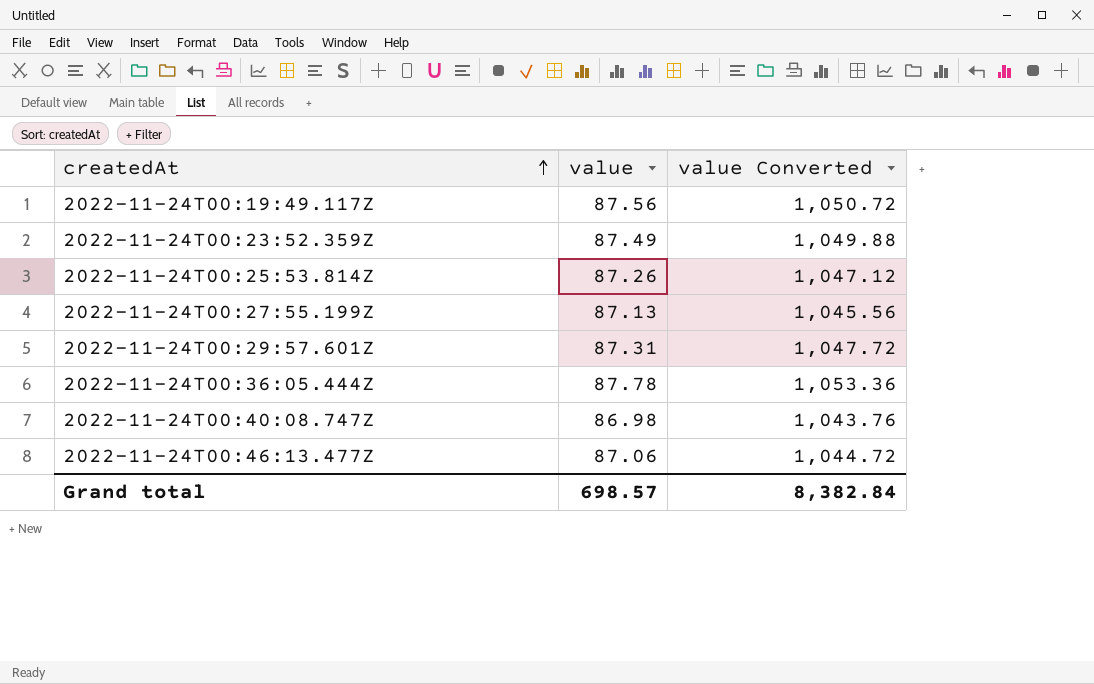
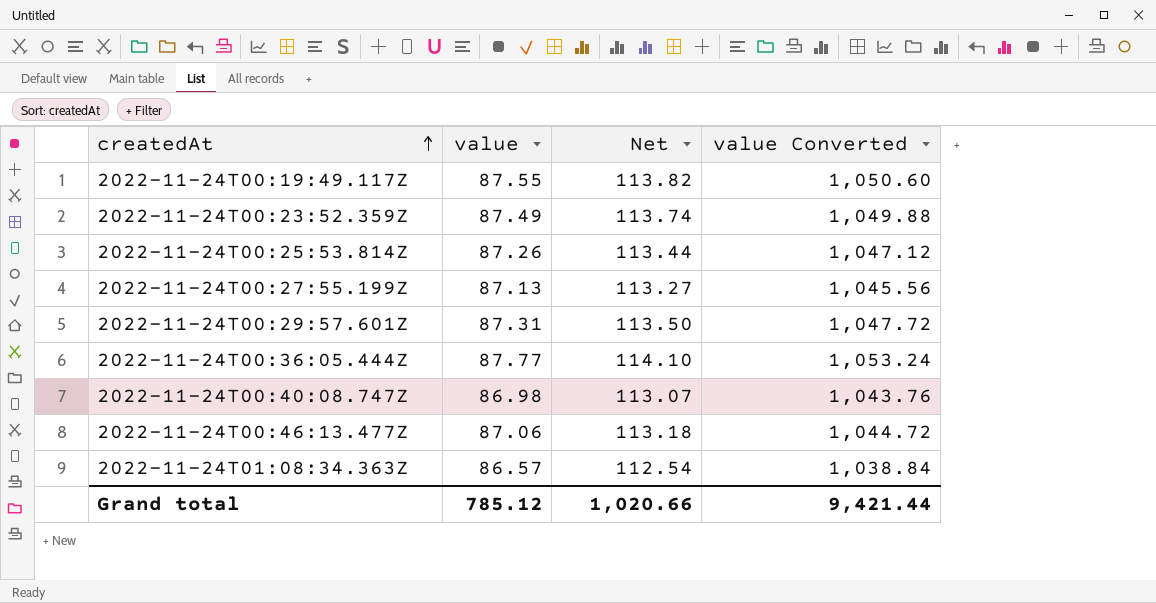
column Net | formula: none -> [value] * 1.3
2022-11-24T00:19:49.117Z | value: 87.56 -> 87.55
2022-11-24T00:19:49.117Z | value Converted: 1,050.72 -> 1,050.60
2022-11-24T00:36:05.444Z | value: 87.78 -> 87.77
2022-11-24T00:36:05.444Z | value Converted: 1,053.36 -> 1,053.24
row 2022-11-24T01:08:34.363Z: none -> 86.57 | 112.54 | 1,038.84
Grand total | value: 698.57 -> 785.12
Grand total | value Converted: 8,382.84 -> 9,421.44

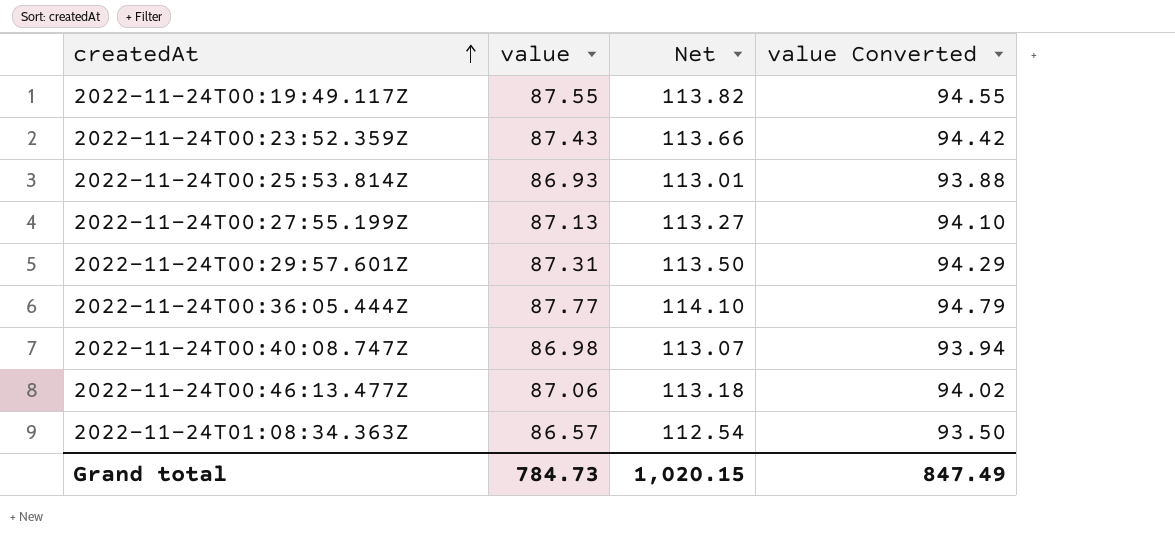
column value Converted | formula: [value] * 12 -> [value] * 1.08
2022-11-24T00:23:52.359Z | value: 87.49 -> 87.43
2022-11-24T00:23:52.359Z | Net: 113.74 -> 113.66
2022-11-24T00:25:53.814Z | value: 87.26 -> 86.93
2022-11-24T00:25:53.814Z | Net: 113.44 -> 113.01
Grand total | value: 785.12 -> 784.73
Grand total | Net: 1,020.66 -> 1,020.15
Grand total | value Converted: 9,421.44 -> 847.49

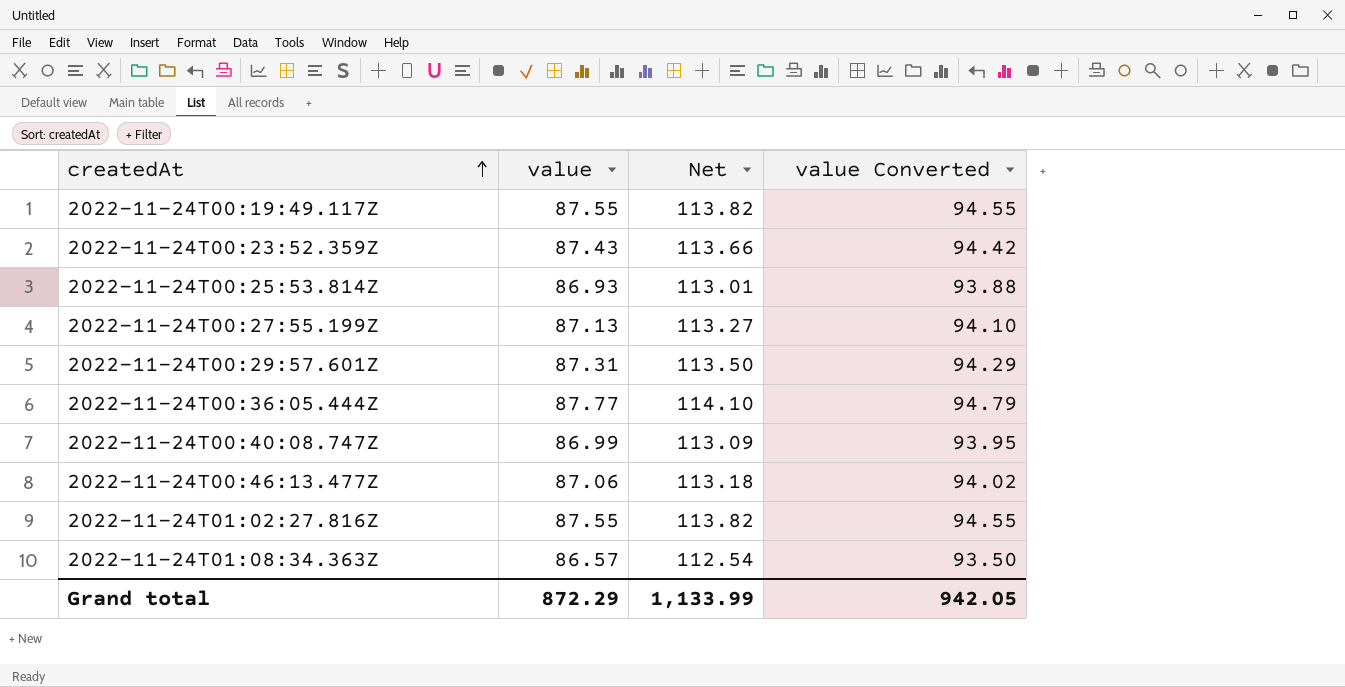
2022-11-24T00:40:08.747Z | value: 86.98 -> 86.99
2022-11-24T00:40:08.747Z | Net: 113.07 -> 113.09
2022-11-24T00:40:08.747Z | value Converted: 93.94 -> 93.95
row 2022-11-24T01:02:27.816Z: none -> 87.55 | 113.82 | 94.55
Grand total | value: 784.73 -> 872.29
Grand total | Net: 1,020.15 -> 1,133.99
Grand total | value Converted: 847.49 -> 942.05

